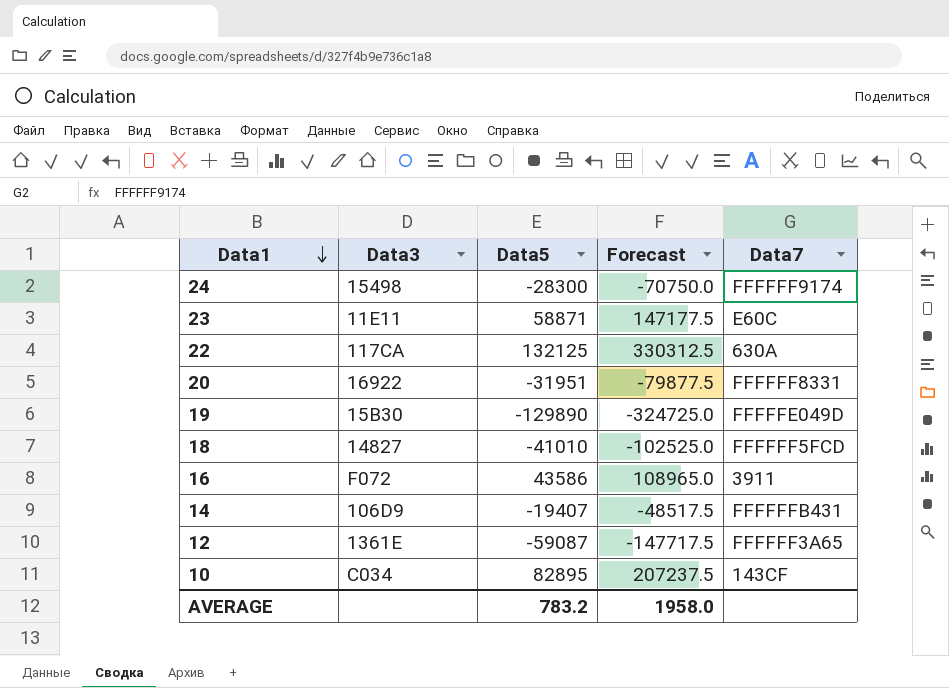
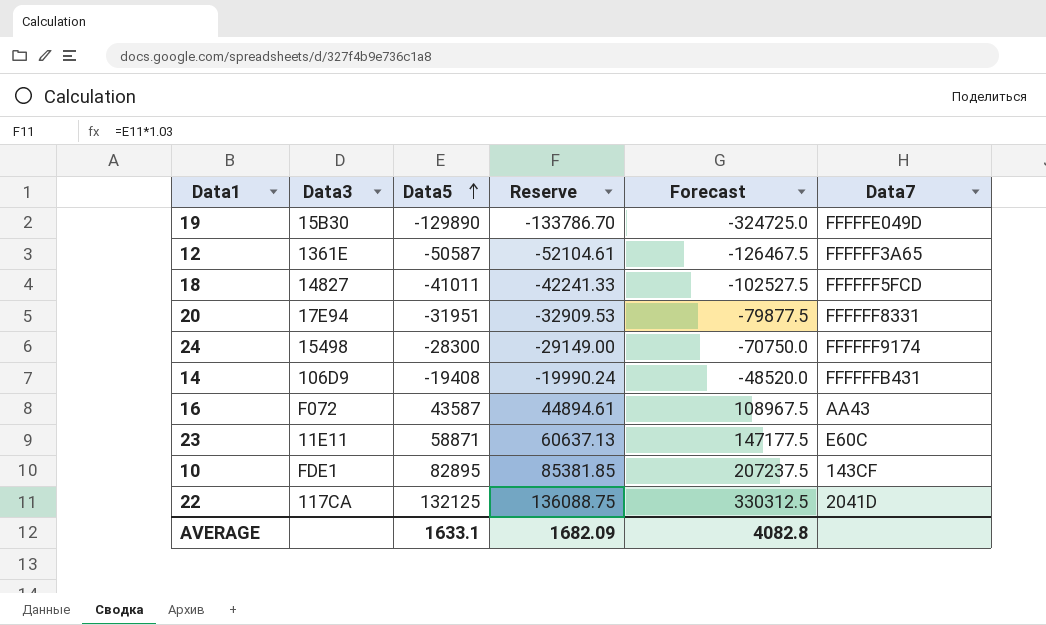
row order: Data1 descending -> Data5 ascending
column Reserve | formula: none -> [Data5] * 1.03
12 | Data5: -59087 -> -50587
12 | Forecast: -147717.5 -> -126467.5
18 | Data5: -41010 -> -41011
18 | Forecast: -102525.0 -> -102527.5
20 | Data3: 16922 -> 17E94
14 | Data5: -19407 -> -19408
14 | Forecast: -48517.5 -> -48520.0
16 | Data5: 43586 -> 43587
16 | Forecast: 108965.0 -> 108967.5
16 | Data7: 3911 -> AA43
10 | Data3: C034 -> FDE1
22 | Data7: 630A -> 2041D
AVERAGE | Data5: 783.2 -> 1633.1
AVERAGE | Forecast: 1958.0 -> 4082.8

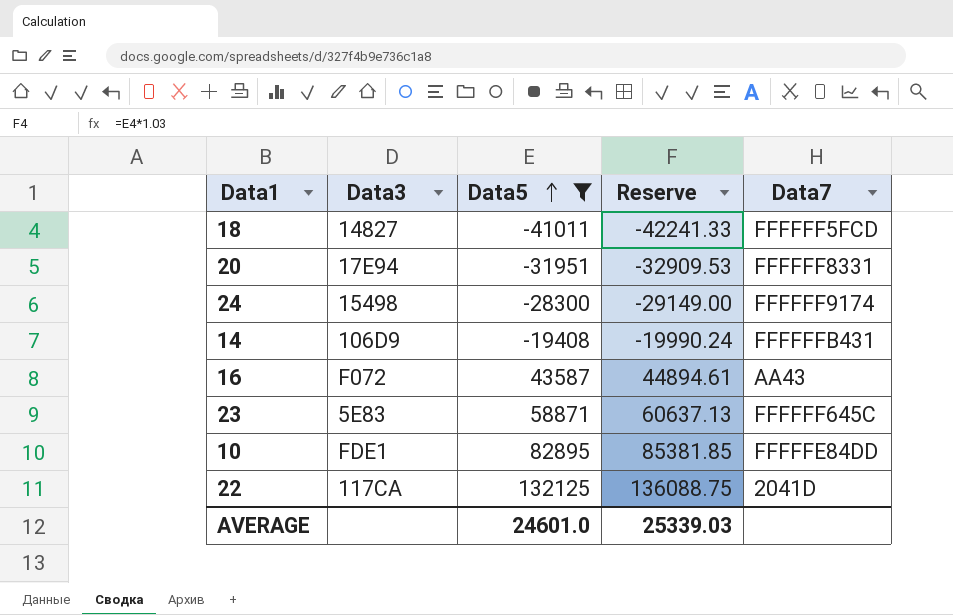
filter: none -> Data5 >= -41011
column Forecast | formula: [Data5] * 2.5 -> none
23 | Data3: 11E11 -> 5E83
23 | Data7: E60C -> FFFFFF645C
10 | Data7: 143CF -> FFFFFE84DD
AVERAGE | Data5: 1633.1 -> 24601.0
AVERAGE | Reserve: 1682.09 -> 25339.03

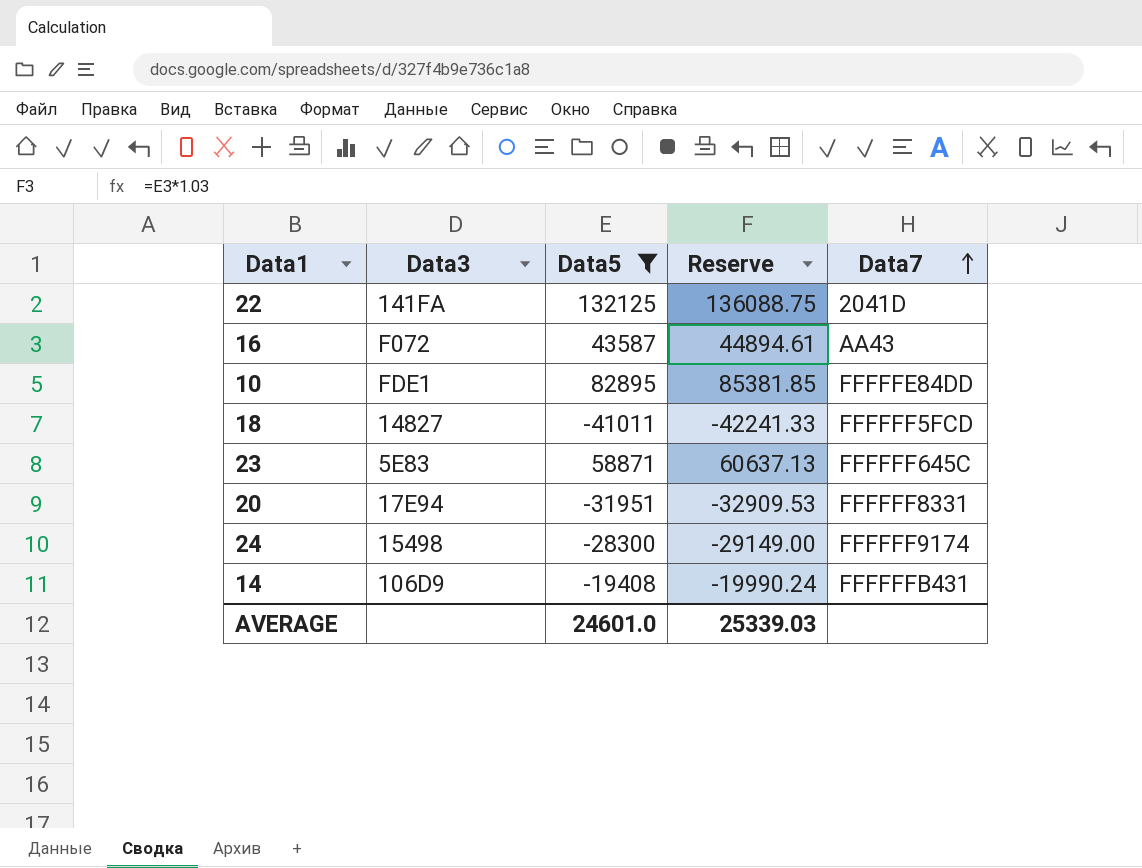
row order: Data5 ascending -> Data7 ascending
22 | Data3: 117CA -> 141FA

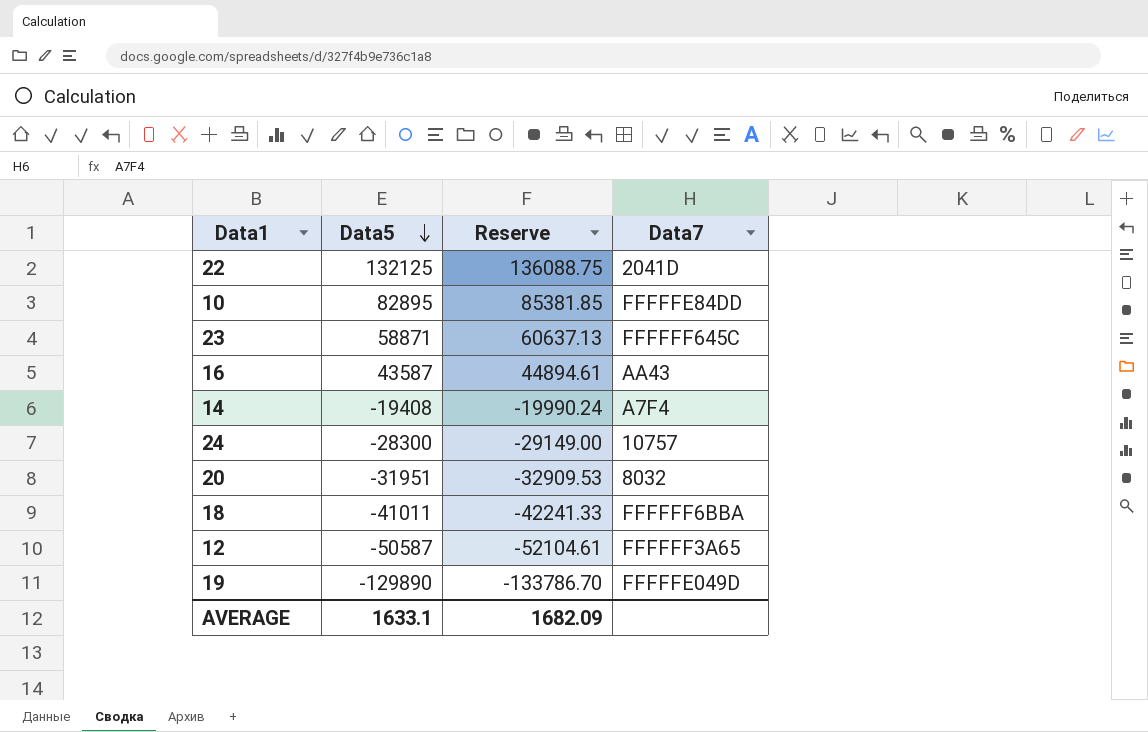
filter: Data5 >= -41011 -> none
row order: Data7 ascending -> Data5 descending
column Data3 | position: 2 -> none
14 | Data7: FFFFFFB431 -> A7F4
24 | Data7: FFFFFF9174 -> 10757
20 | Data7: FFFFFF8331 -> 8032
18 | Data7: FFFFFF5FCD -> FFFFFF6BBA
AVERAGE | Data5: 24601.0 -> 1633.1
AVERAGE | Reserve: 25339.03 -> 1682.09

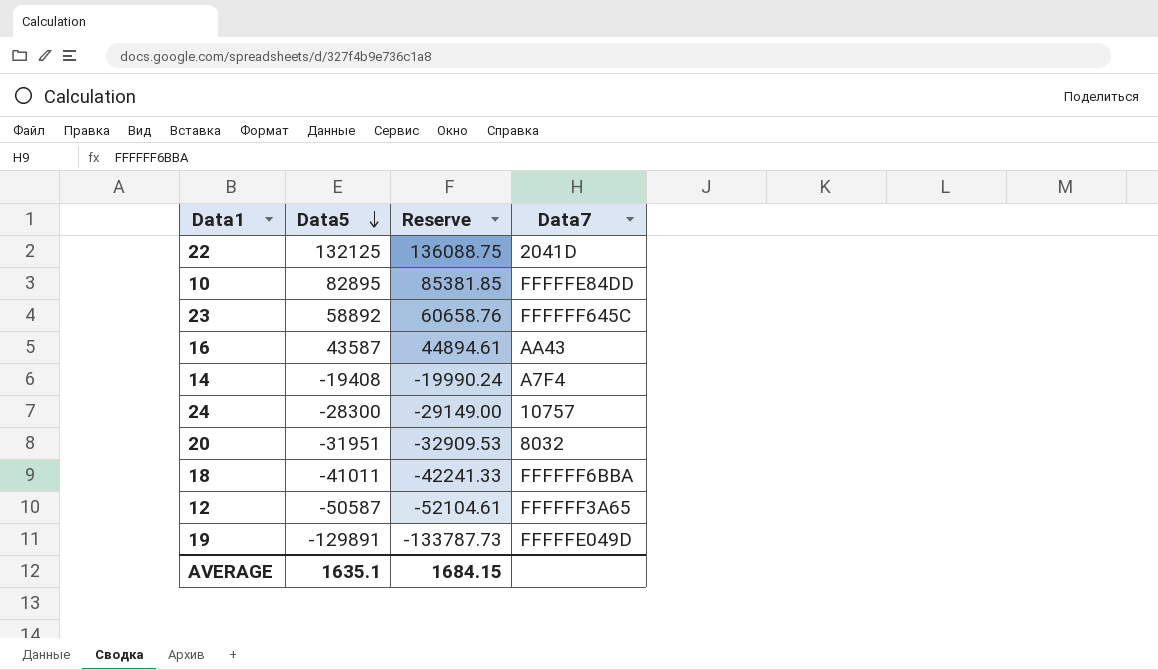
23 | Data5: 58871 -> 58892
23 | Reserve: 60637.13 -> 60658.76
19 | Data5: -129890 -> -129891
19 | Reserve: -133786.70 -> -133787.73
AVERAGE | Data5: 1633.1 -> 1635.1
AVERAGE | Reserve: 1682.09 -> 1684.15

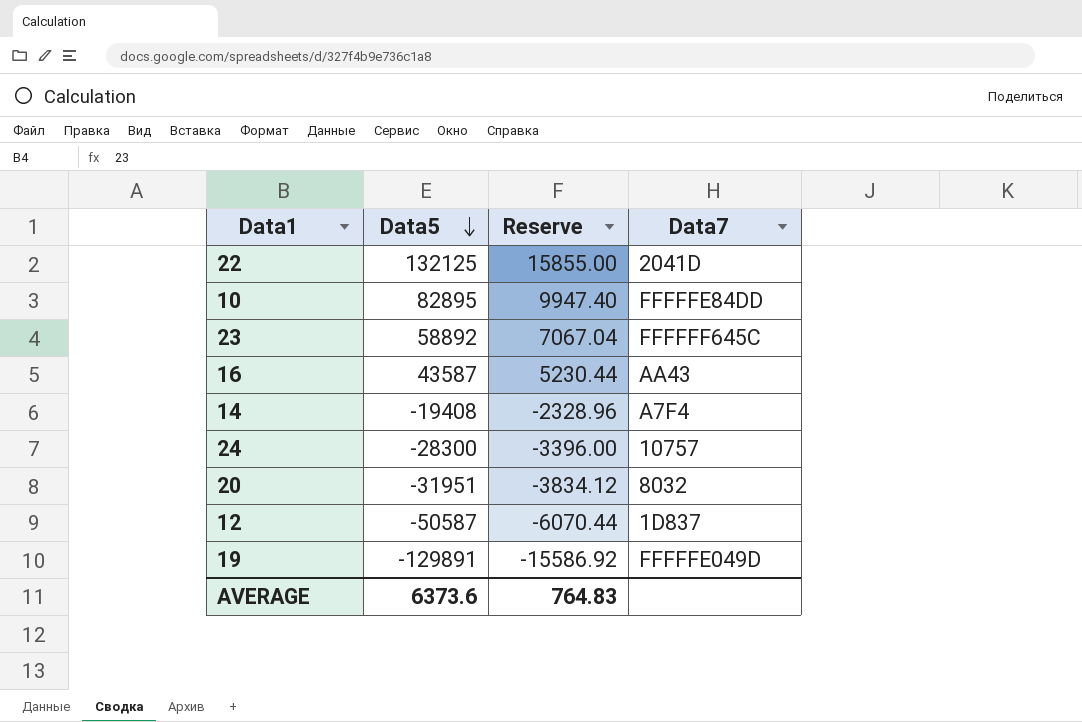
column Reserve | formula: [Data5] * 1.03 -> [Data5] * 0.12
row 18: -41011 | -42241.33 | FFFFFF6BBA -> none
12 | Data7: FFFFFF3A65 -> 1D837
AVERAGE | Data5: 1635.1 -> 6373.6
AVERAGE | Reserve: 1684.15 -> 764.83

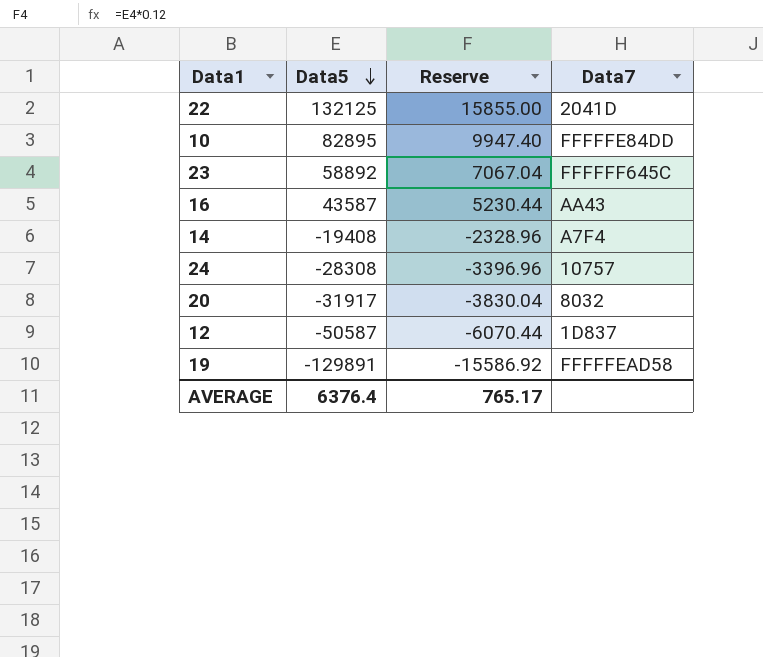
24 | Data5: -28300 -> -28308
24 | Reserve: -3396.00 -> -3396.96
20 | Data5: -31951 -> -31917
20 | Reserve: -3834.12 -> -3830.04
19 | Data7: FFFFFE049D -> FFFFFEAD58
AVERAGE | Data5: 6373.6 -> 6376.4
AVERAGE | Reserve: 764.83 -> 765.17

